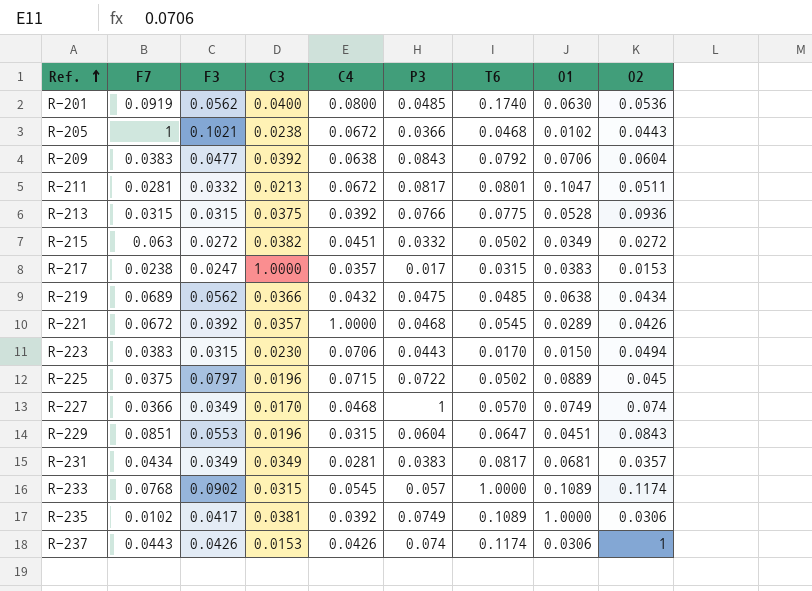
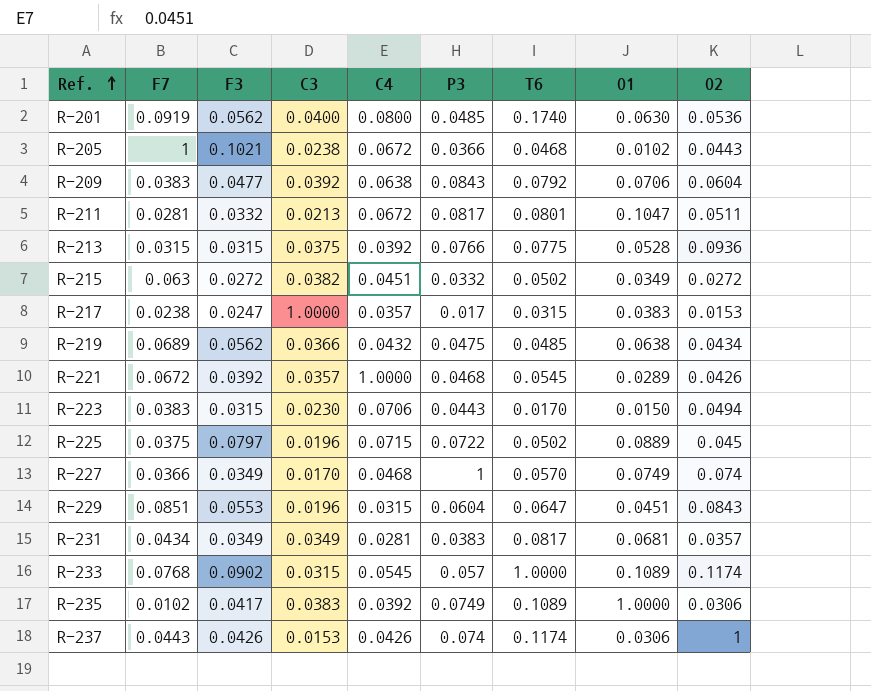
R-235 | C3: 0.0381 -> 0.0383

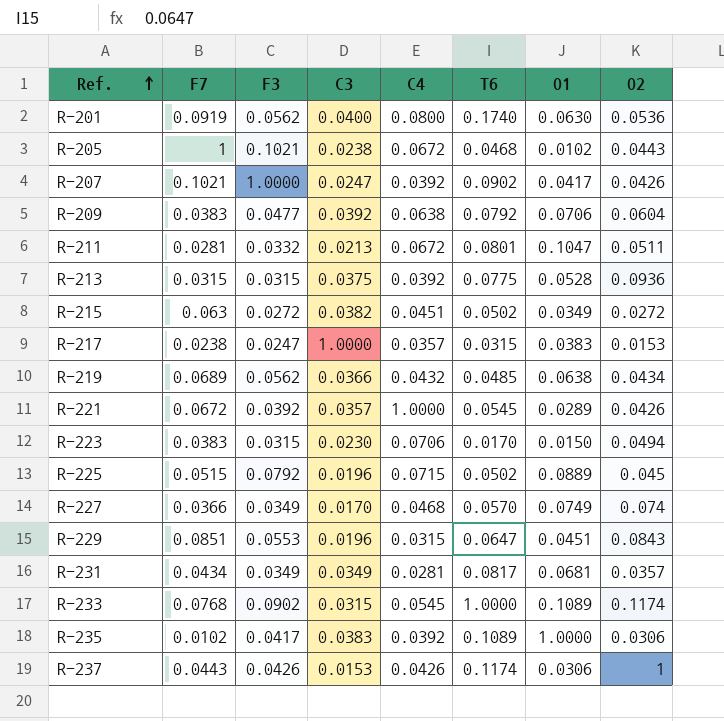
column P3 | position: 6 -> none
row R-207: none -> 0.1021 | 1.0000 | 0.0247 | 0.0392 | 0.0902 | 0.0417 | 0.0426
R-225 | F7: 0.0375 -> 0.0515
R-225 | F3: 0.0797 -> 0.0792

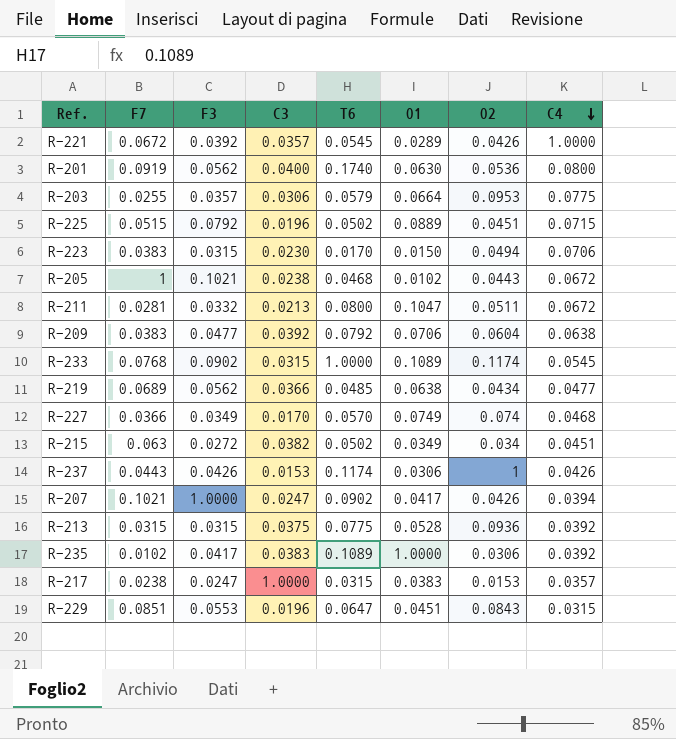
row order: Ref. ascending -> C4 descending
column C4 | position: 5 -> 8
row R-231: 0.0434 | 0.0349 | 0.0349 | 0.0281 | 0.0817 | 0.0681 | 0.0357 -> none
row R-203: none -> 0.0255 | 0.0357 | 0.0306 | 0.0579 | 0.0664 | 0.0953 | 0.0775
R-225 | O2: 0.045 -> 0.0451
R-211 | T6: 0.0801 -> 0.0800
R-219 | C4: 0.0432 -> 0.0477
R-215 | O2: 0.0272 -> 0.034
R-207 | C4: 0.0392 -> 0.0394

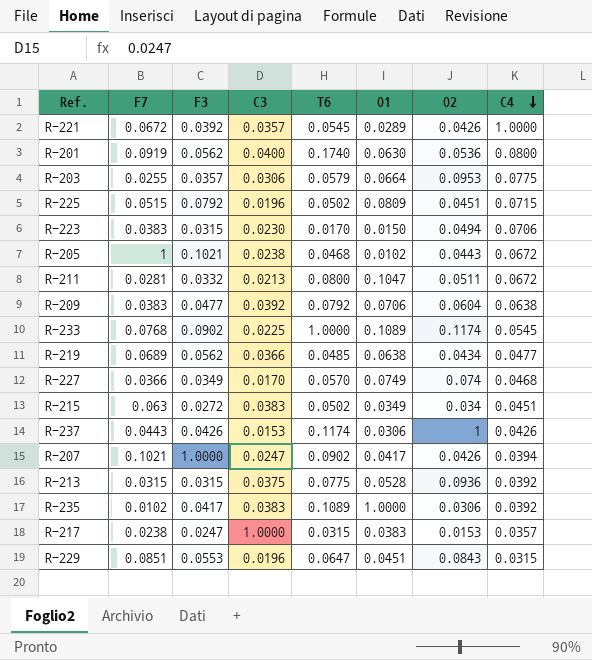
R-225 | O1: 0.0889 -> 0.0809
R-233 | C3: 0.0315 -> 0.0225
R-215 | C3: 0.0382 -> 0.0383

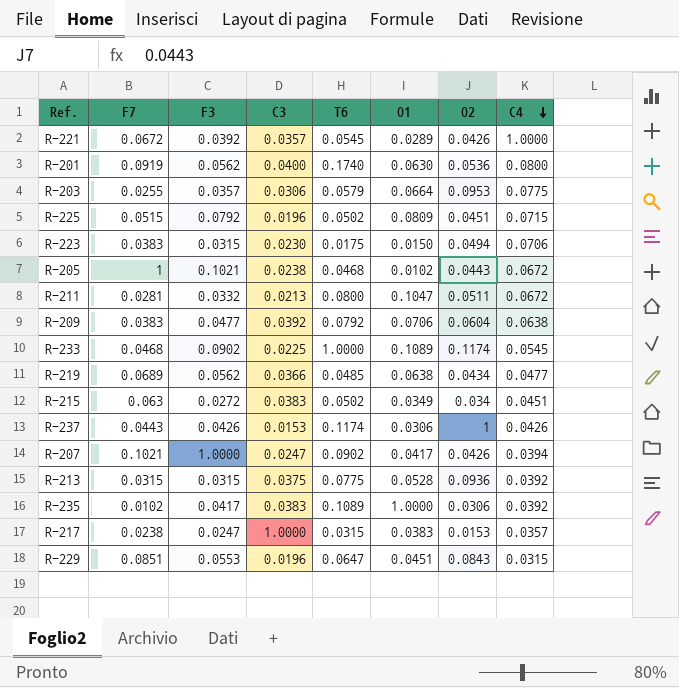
row R-227: 0.0366 | 0.0349 | 0.0170 | 0.0570 | 0.0749 | 0.074 | 0.0468 -> none
R-223 | T6: 0.0170 -> 0.0175
R-233 | F7: 0.0768 -> 0.0468

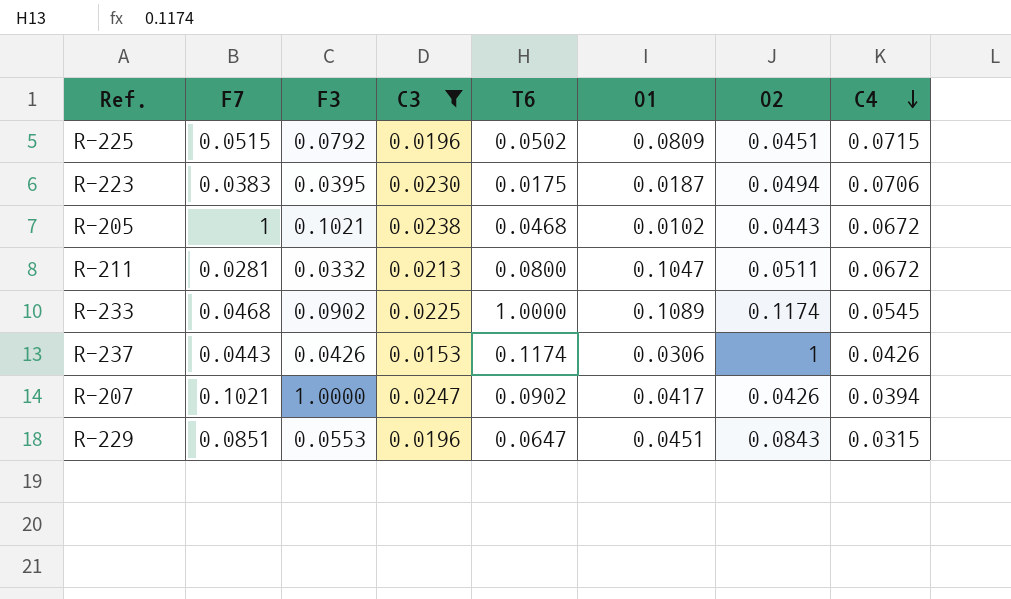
filter: none -> C3 <= 0.0247
R-223 | F3: 0.0315 -> 0.0395
R-223 | O1: 0.0150 -> 0.0187

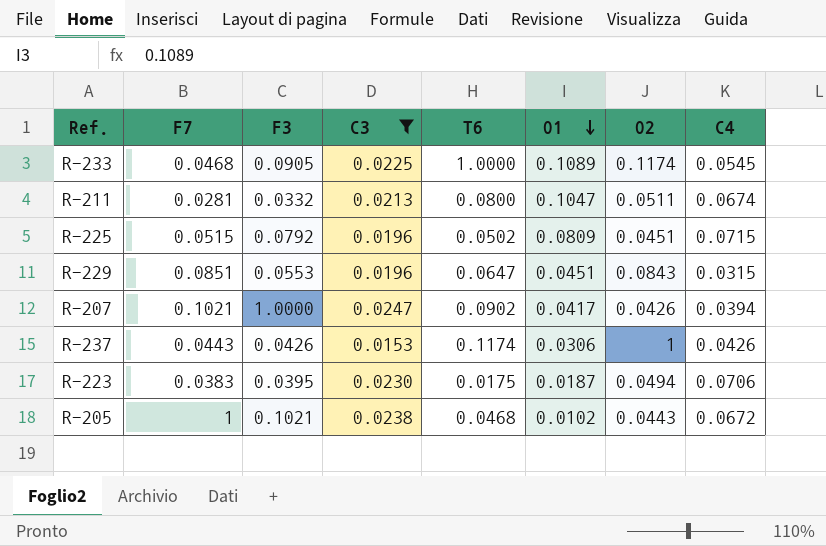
row order: C4 descending -> O1 descending
R-233 | F3: 0.0902 -> 0.0905
R-211 | C4: 0.0672 -> 0.0674

